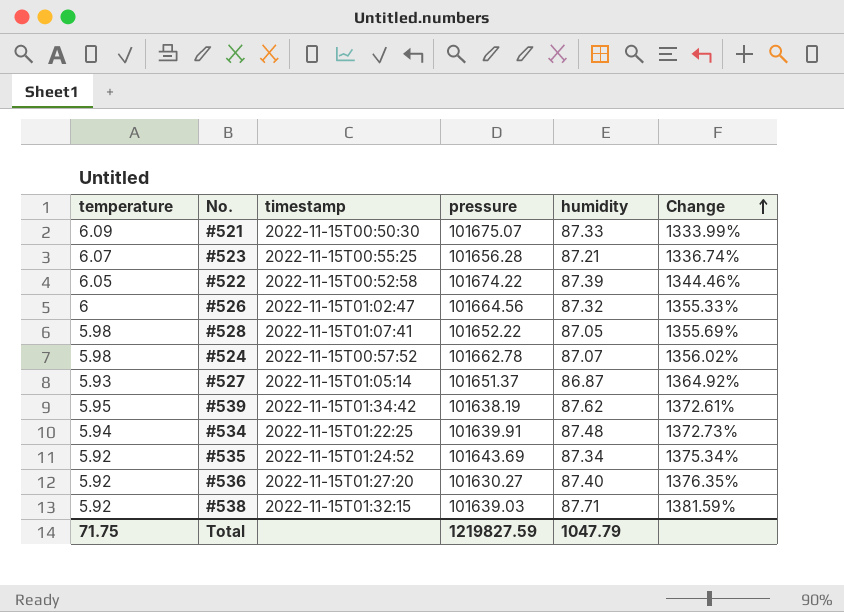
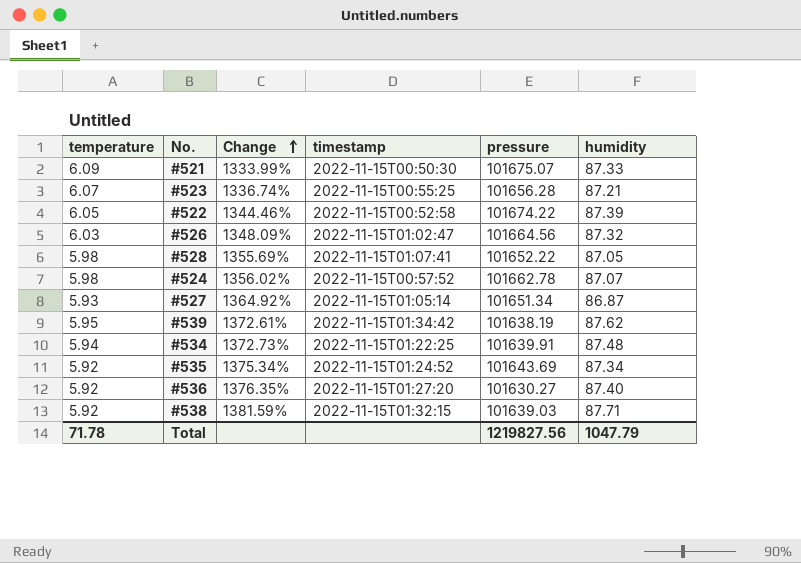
column Change | position: 6 -> 3
#526 | temperature: 6 -> 6.03
#526 | Change: 1355.33% -> 1348.09%
#527 | pressure: 101651.37 -> 101651.34
Total | temperature: 71.75 -> 71.78
Total | pressure: 1219827.59 -> 1219827.56

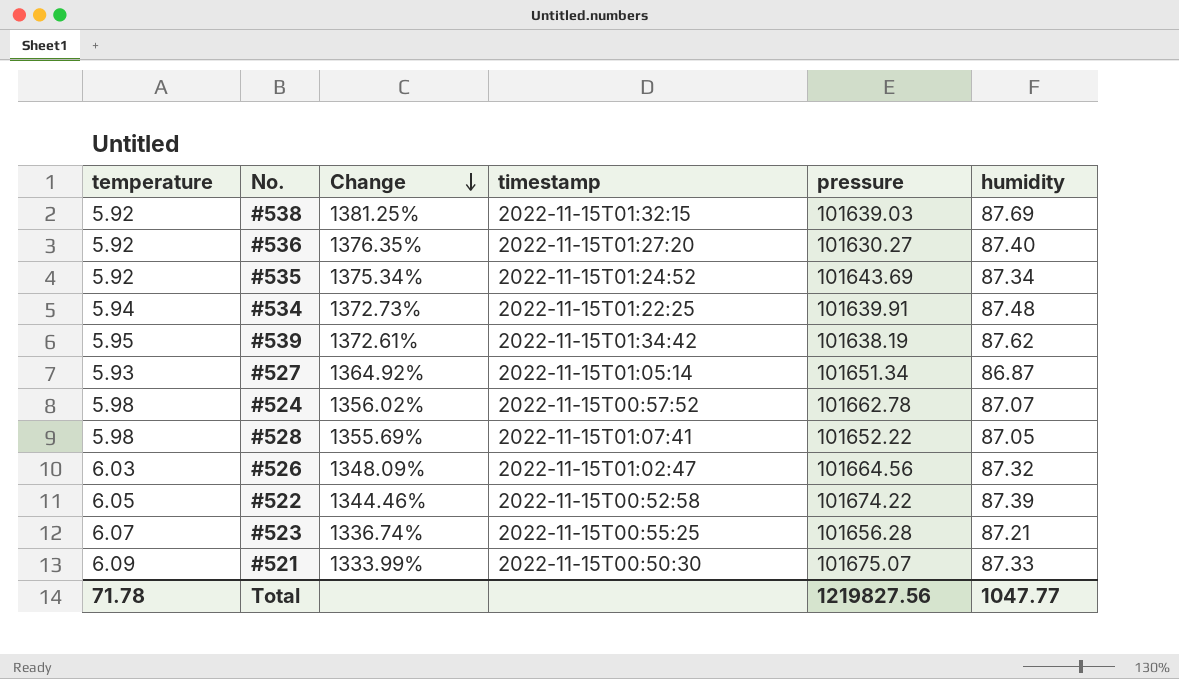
row order: Change ascending -> Change descending
#538 | Change: 1381.59% -> 1381.25%
#538 | humidity: 87.71 -> 87.69
Total | humidity: 1047.79 -> 1047.77

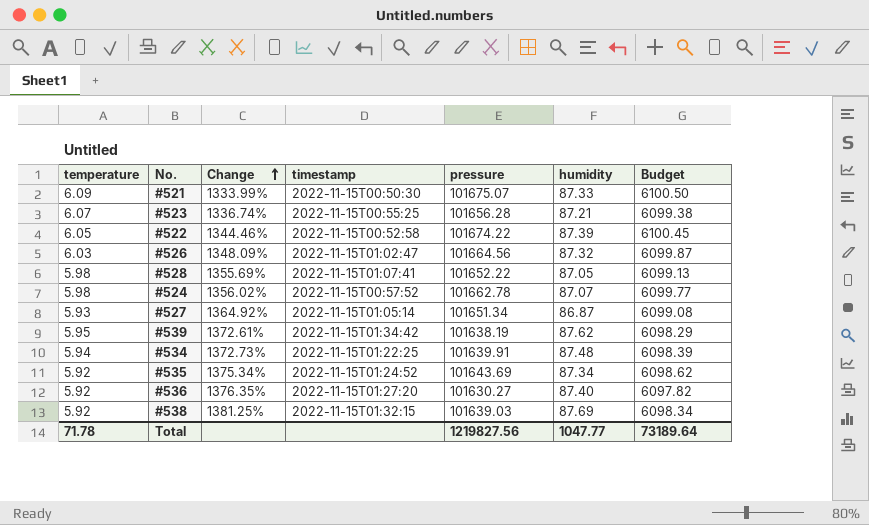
row order: Change descending -> Change ascending
column Budget | formula: none -> [pressure] * 0.06

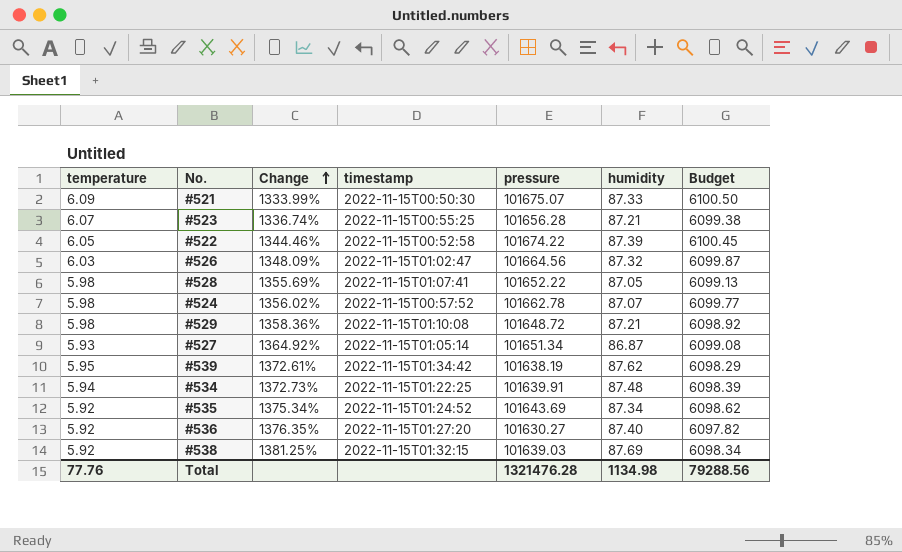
row #529: none -> 5.98 | 1358.36% | 2022-11-15T01:10:08 | 101648.72 | 87.21 | 6098.92
Total | temperature: 71.78 -> 77.76
Total | pressure: 1219827.56 -> 1321476.28
Total | humidity: 1047.77 -> 1134.98
Total | Budget: 73189.64 -> 79288.56

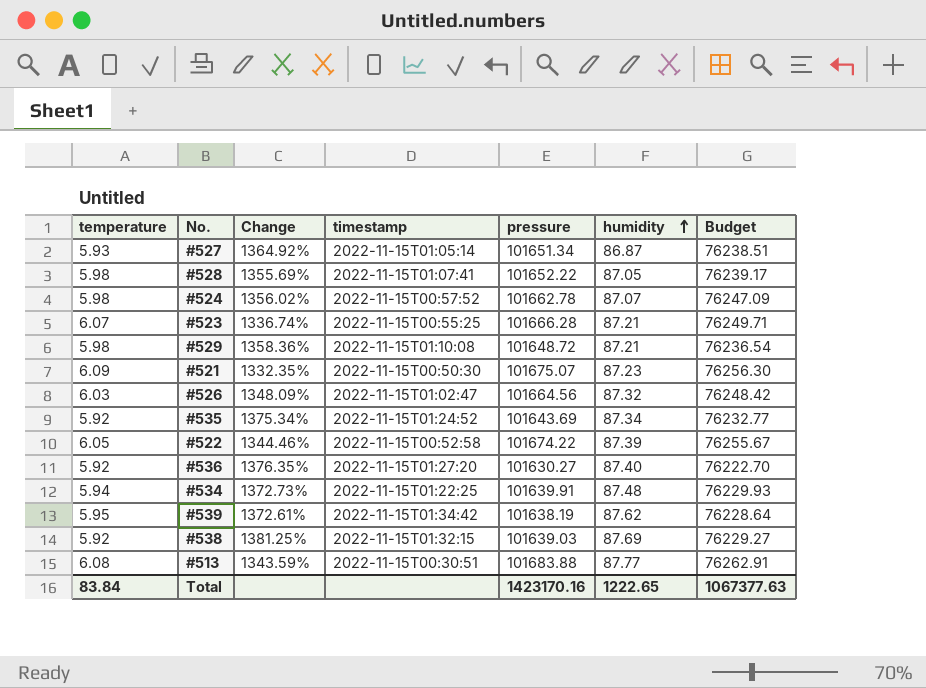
row order: Change ascending -> humidity ascending
column Budget | formula: [pressure] * 0.06 -> [pressure] * 0.75
#523 | pressure: 101656.28 -> 101666.28
#521 | Change: 1333.99% -> 1332.35%
#521 | humidity: 87.33 -> 87.23
row #513: none -> 6.08 | 1343.59% | 2022-11-15T00:30:51 | 101683.88 | 87.77 | 76262.91
Total | temperature: 77.76 -> 83.84
Total | pressure: 1321476.28 -> 1423170.16
Total | humidity: 1134.98 -> 1222.65
Total | Budget: 79288.56 -> 1067377.63

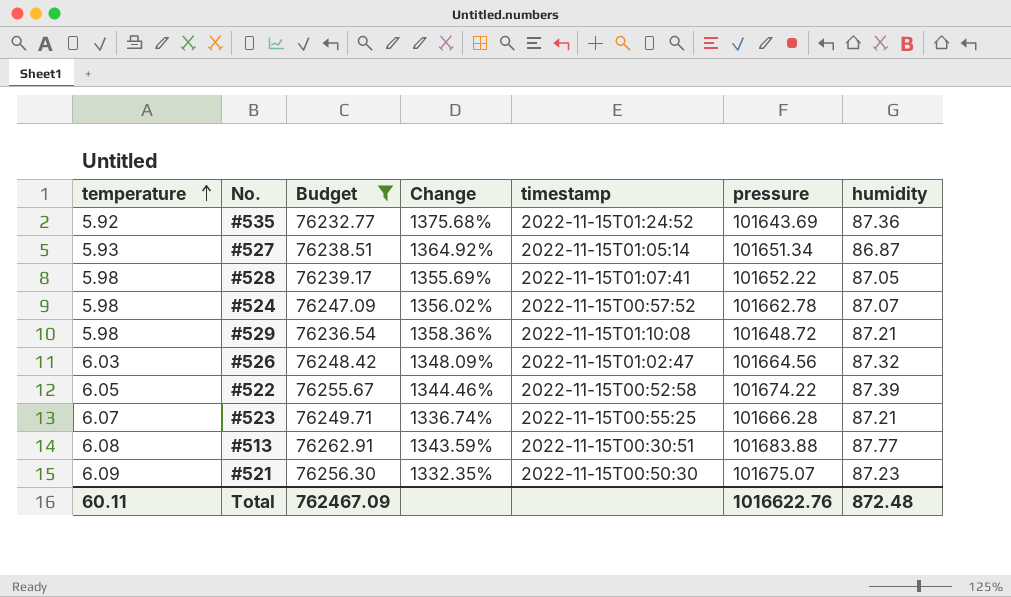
filter: none -> Budget >= 76232.77
row order: humidity ascending -> temperature ascending
column Budget | position: 7 -> 3
#535 | Change: 1375.34% -> 1375.68%
#535 | humidity: 87.34 -> 87.36
Total | temperature: 83.84 -> 60.11
Total | Budget: 1067377.63 -> 762467.09
Total | pressure: 1423170.16 -> 1016622.76
Total | humidity: 1222.65 -> 872.48

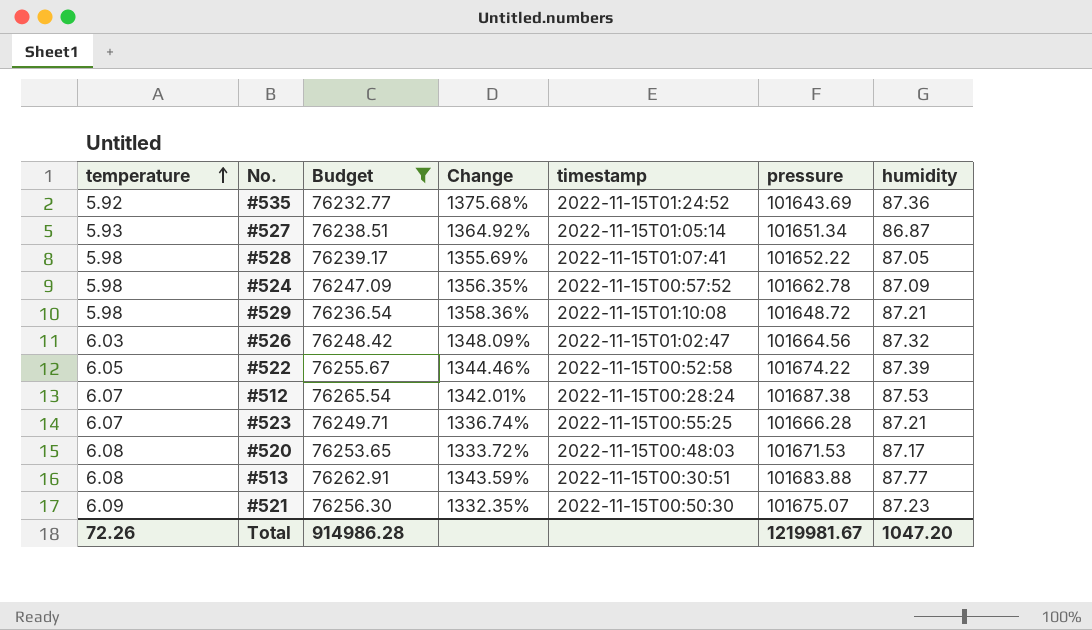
#524 | Change: 1356.02% -> 1356.35%
#524 | humidity: 87.07 -> 87.09
row #512: none -> 6.07 | 76265.54 | 1342.01% | 2022-11-15T00:28:24 | 101687.38 | 87.53
row #520: none -> 6.08 | 76253.65 | 1333.72% | 2022-11-15T00:48:03 | 101671.53 | 87.17
Total | temperature: 60.11 -> 72.26
Total | Budget: 762467.09 -> 914986.28
Total | pressure: 1016622.76 -> 1219981.67
Total | humidity: 872.48 -> 1047.20

